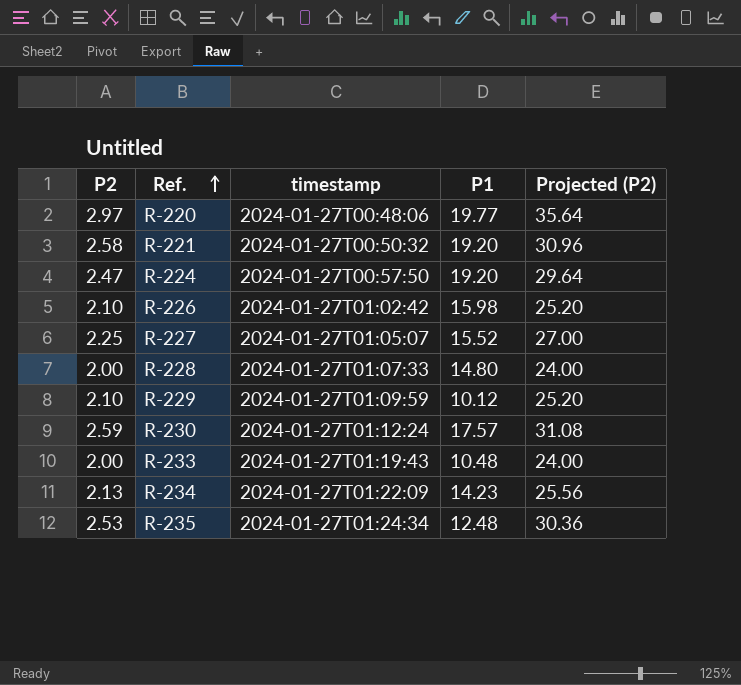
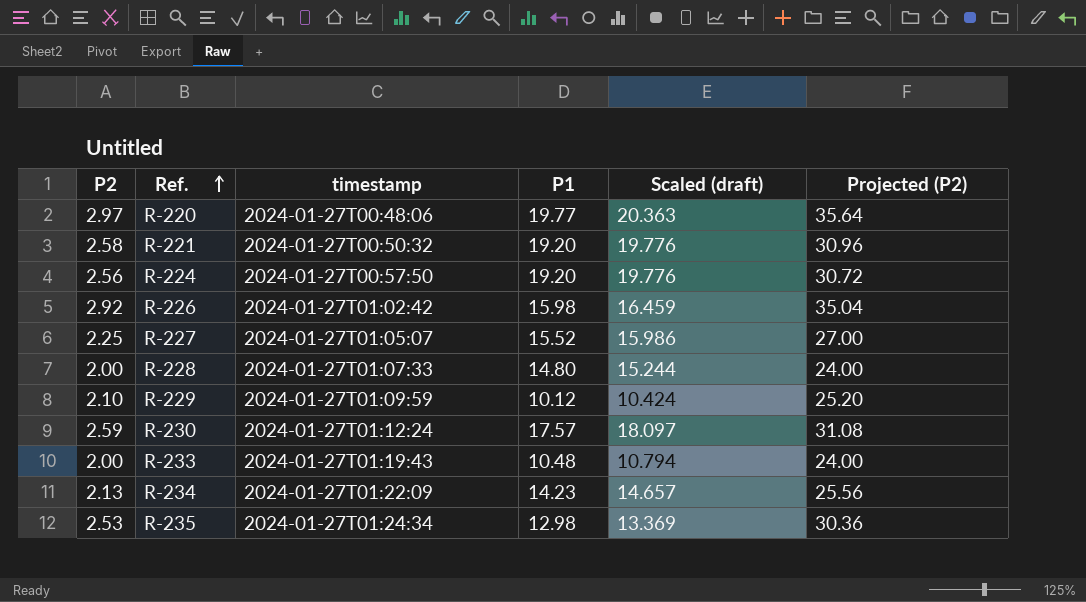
column Scaled (draft) | formula: none -> [P1] * 1.03
R-224 | P2: 2.47 -> 2.56
R-224 | Projected (P2): 29.64 -> 30.72
R-226 | P2: 2.10 -> 2.92
R-226 | Projected (P2): 25.20 -> 35.04
R-235 | P1: 12.48 -> 12.98

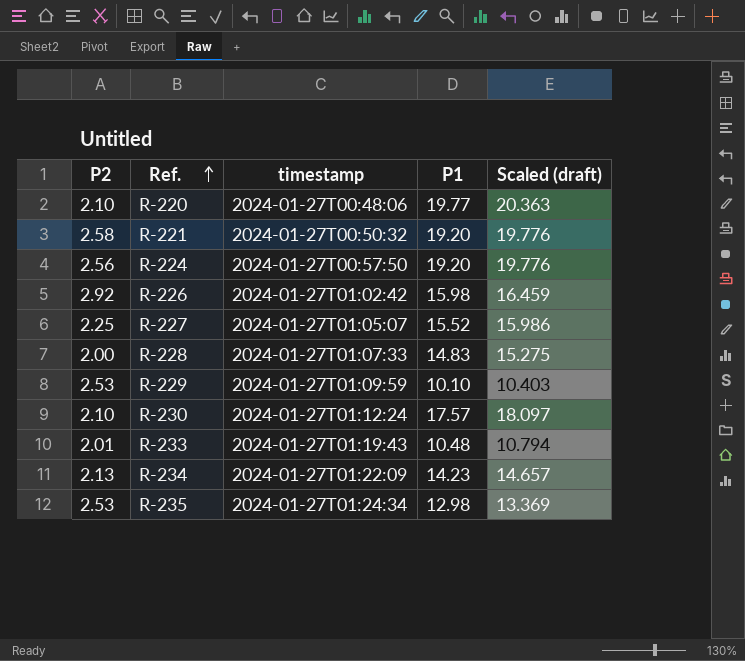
column Projected (P2) | formula: [P2] * 12 -> none
R-220 | P2: 2.97 -> 2.10
R-228 | P1: 14.80 -> 14.83
R-228 | Scaled (draft): 15.244 -> 15.275
R-229 | P2: 2.10 -> 2.53
R-229 | P1: 10.12 -> 10.10
R-229 | Scaled (draft): 10.424 -> 10.403
R-230 | P2: 2.59 -> 2.10
R-233 | P2: 2.00 -> 2.01

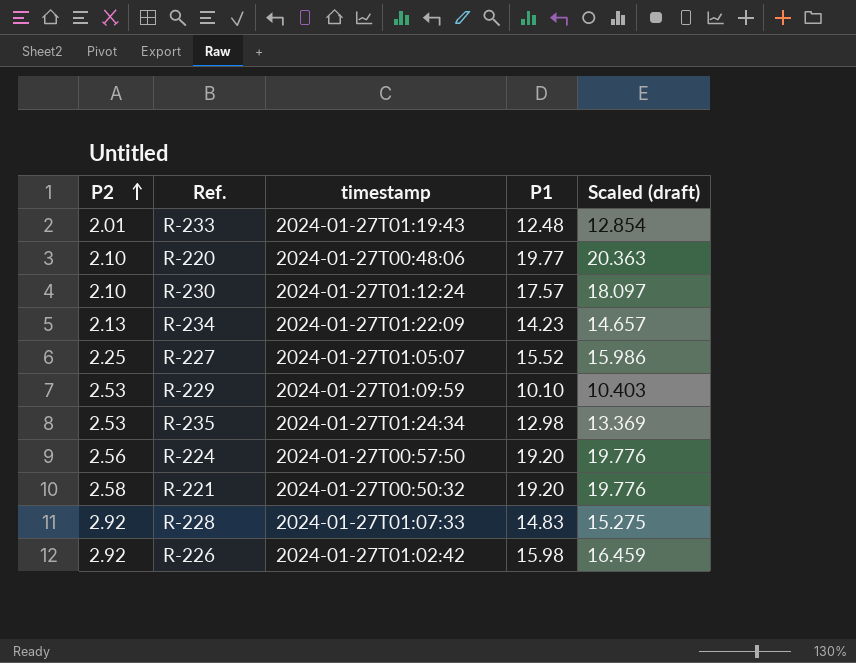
row order: Ref. ascending -> P2 ascending
R-233 | P1: 10.48 -> 12.48
R-233 | Scaled (draft): 10.794 -> 12.854
R-228 | P2: 2.00 -> 2.92

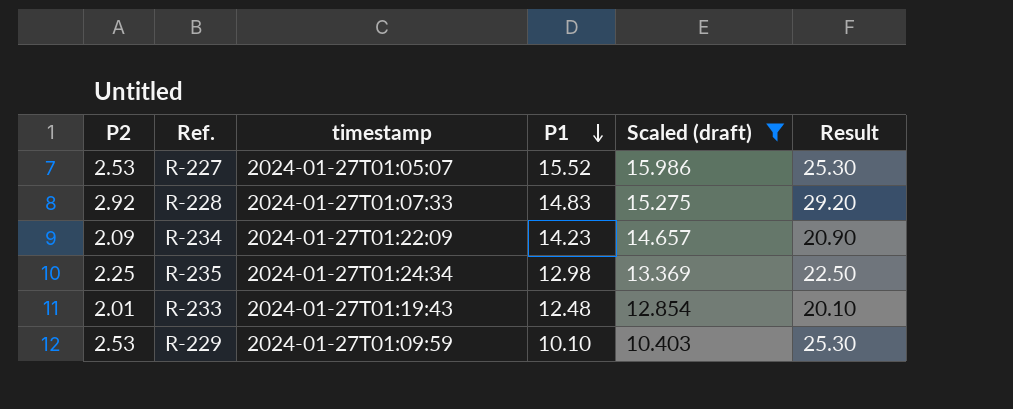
filter: none -> Scaled (draft) <= 15.986
row order: P2 ascending -> P1 descending
column Result | formula: none -> [P2] * 10
R-227 | P2: 2.25 -> 2.53
R-234 | P2: 2.13 -> 2.09
R-235 | P2: 2.53 -> 2.25

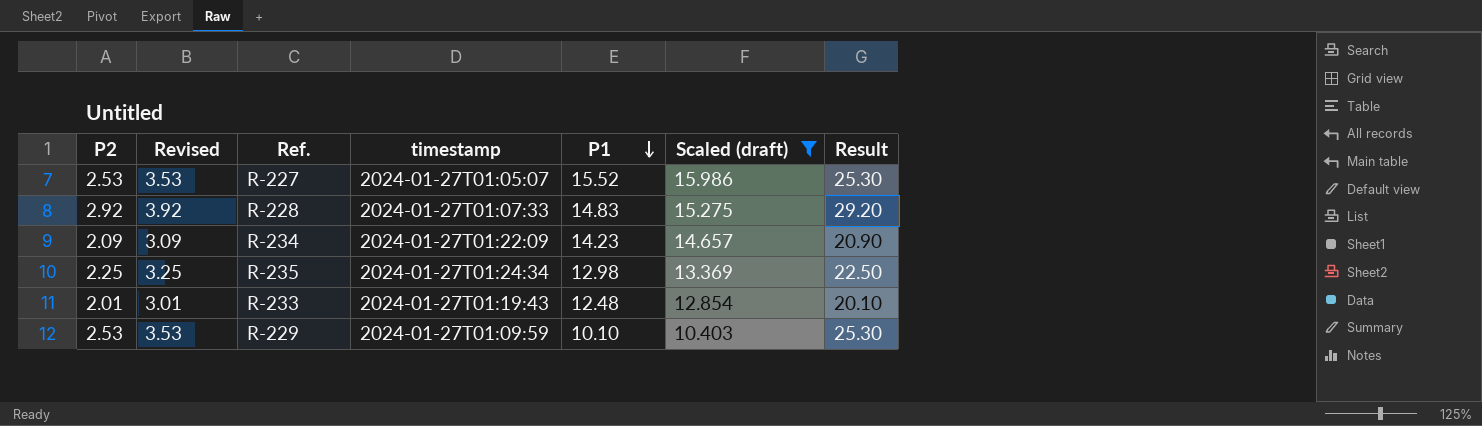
column Revised | formula: none -> [P2] + 1

